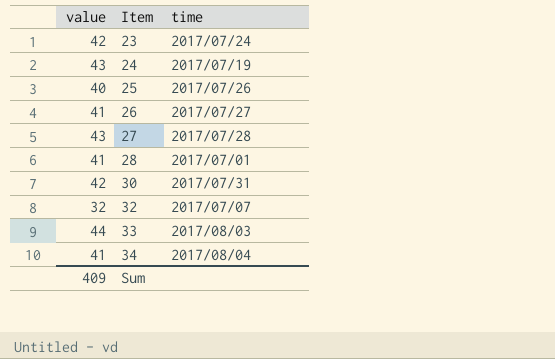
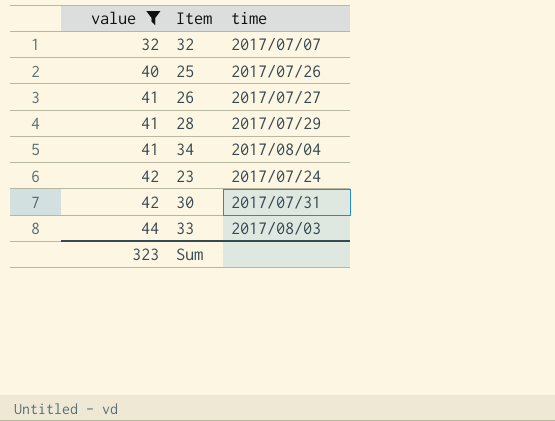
filter: none -> value != 43
row order: Item ascending -> value ascending
28 | time: 2017/07/01 -> 2017/07/29
Sum | value: 409 -> 323

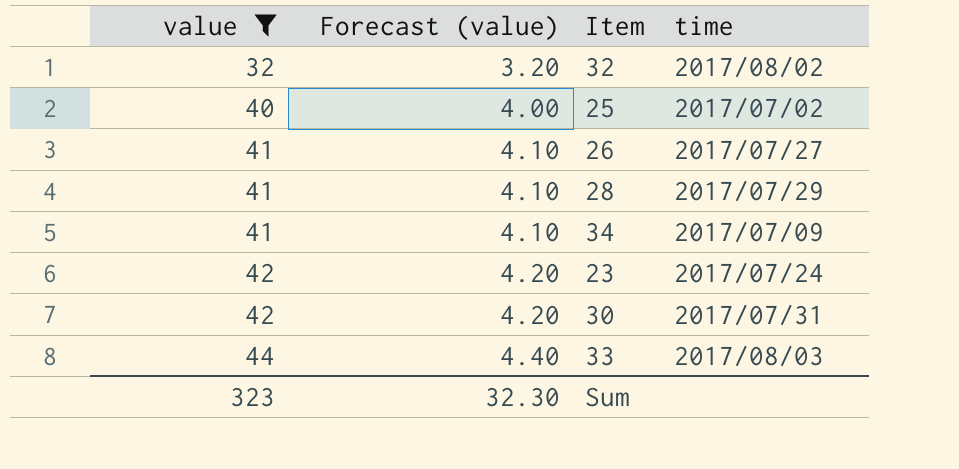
column Forecast (value) | formula: none -> [value] * 0.1
32 | time: 2017/07/07 -> 2017/08/02
25 | time: 2017/07/26 -> 2017/07/02
34 | time: 2017/08/04 -> 2017/07/09

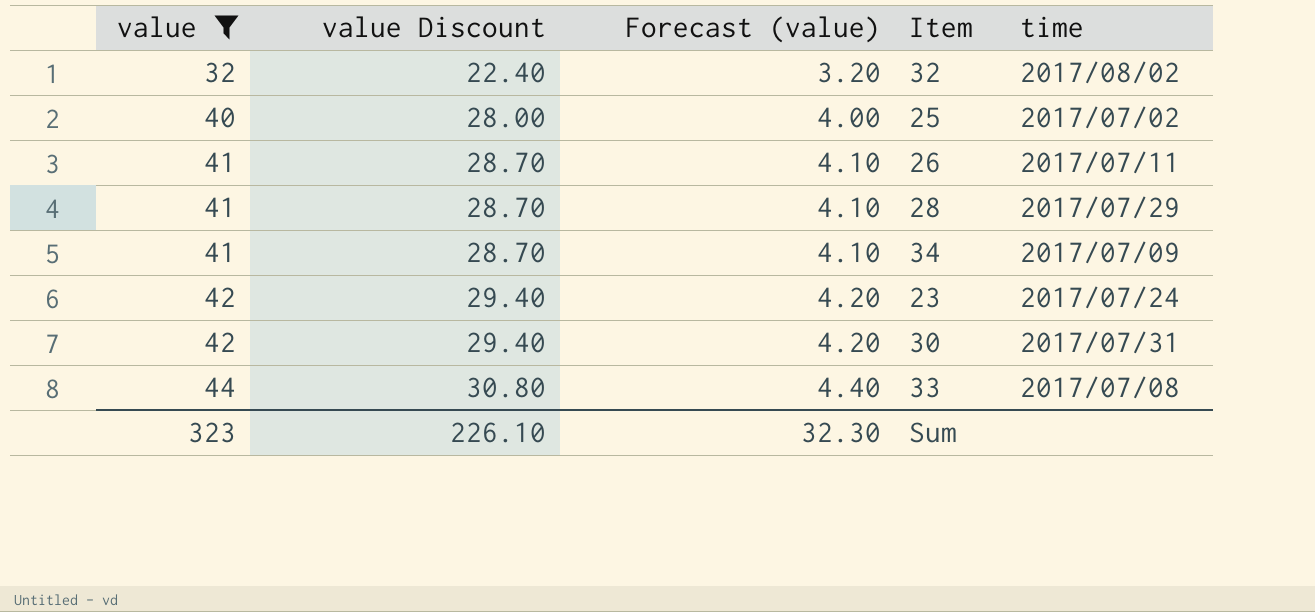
column value Discount | formula: none -> [value] * 0.7
26 | time: 2017/07/27 -> 2017/07/11
33 | time: 2017/08/03 -> 2017/07/08

